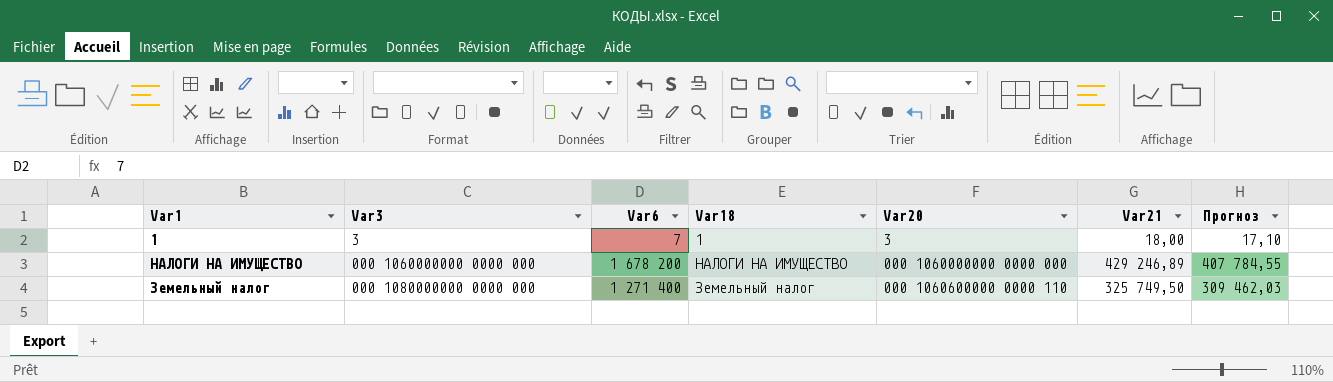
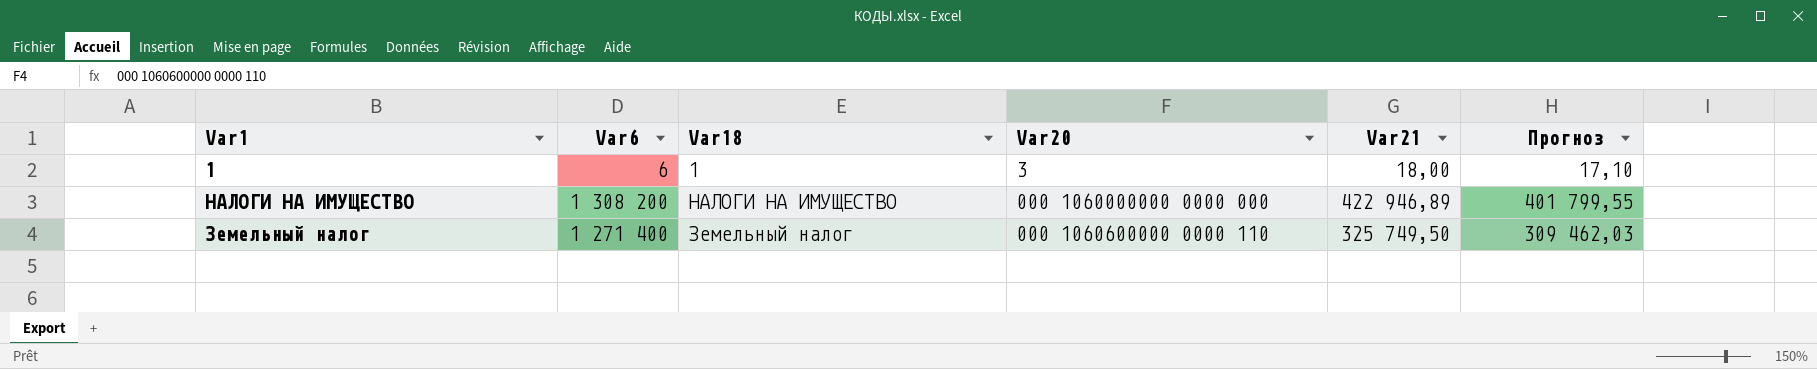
column Var3 | position: 2 -> none
1 | Var6: 7 -> 6
НАЛОГИ НА ИМУЩЕСТВО | Var6: 1 678 200 -> 1 308 200
НАЛОГИ НА ИМУЩЕСТВО | Var21: 429 246,89 -> 422 946,89
НАЛОГИ НА ИМУЩЕСТВО | Прогноз: 407 784,55 -> 401 799,55

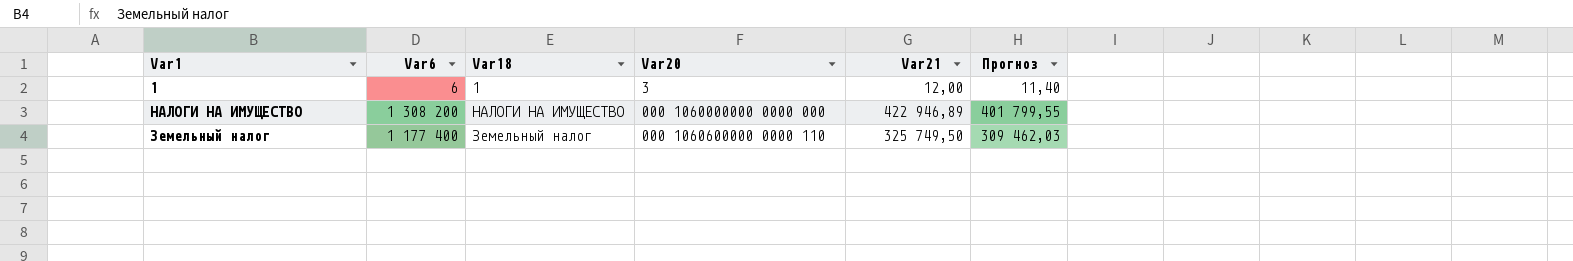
1 | Var21: 18,00 -> 12,00
1 | Прогноз: 17,10 -> 11,40
Земельный налог | Var6: 1 271 400 -> 1 177 400

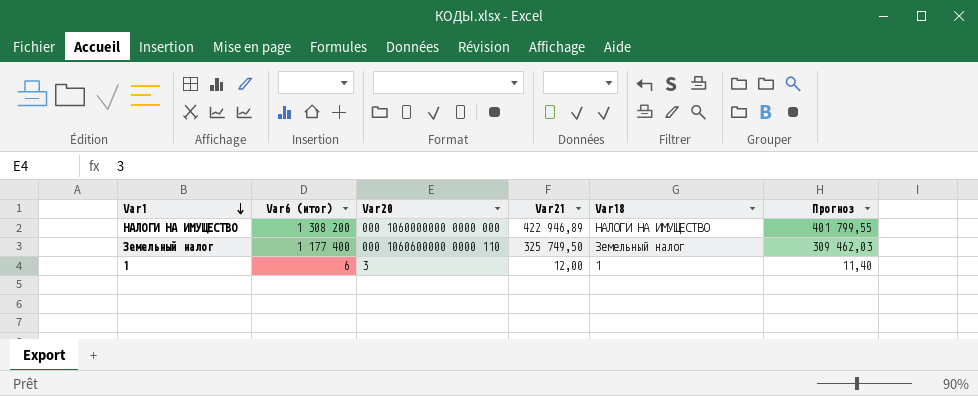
row order: none -> Var1 descending
column name: Var6 -> Var6 (итог)
column Var18 | position: 3 -> 5

